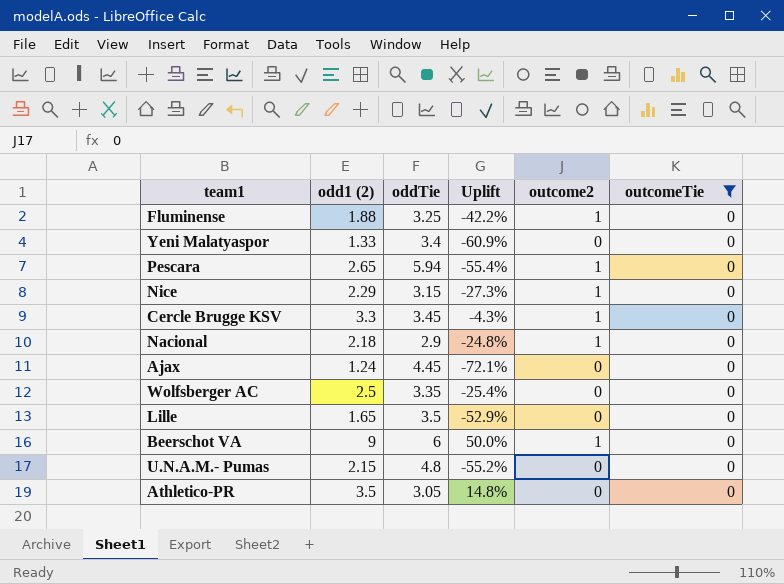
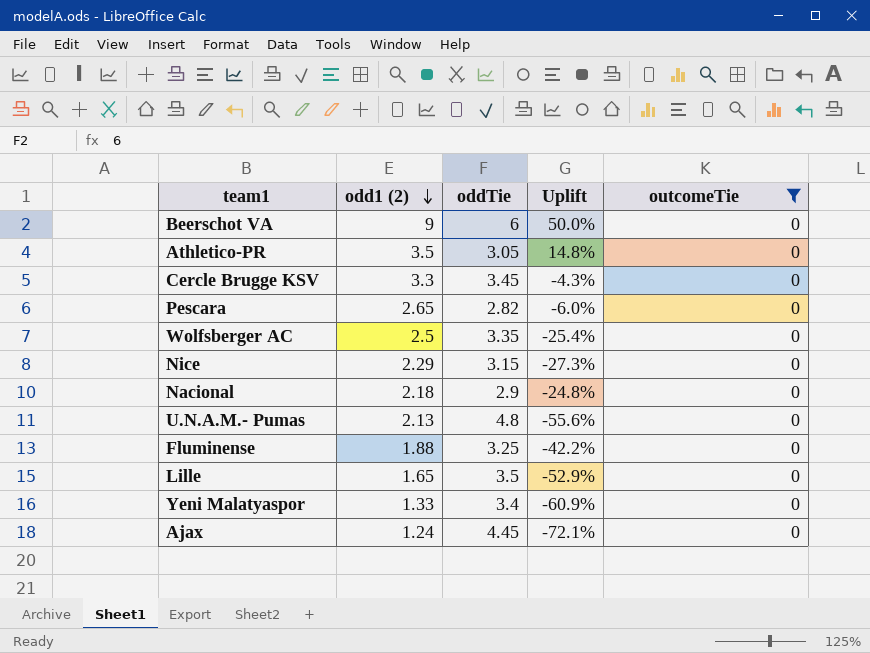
row order: none -> odd1 (2) descending
column outcome2 | position: 5 -> none
Pescara | oddTie: 5.94 -> 2.82
Pescara | Uplift: -55.4% -> -6.0%
U.N.A.M.- Pumas | odd1 (2): 2.15 -> 2.13
U.N.A.M.- Pumas | Uplift: -55.2% -> -55.6%

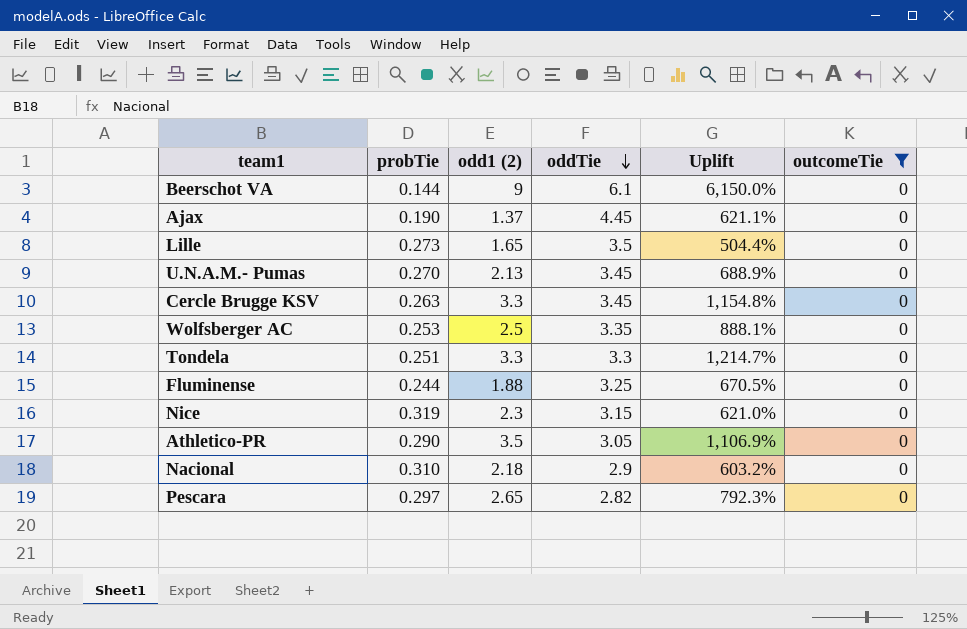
row order: odd1 (2) descending -> oddTie descending
column probTie | position: none -> 2
column Uplift | formula: ([odd1 (2)] - [oddTie]) / [oddTie] -> ([odd1 (2)] - [probTie]) / [probTie]
row Yeni Malatyaspor: 1.33 | 3.4 | -60.9% | 0 -> none
Beerschot VA | oddTie: 6 -> 6.1
Ajax | odd1 (2): 1.24 -> 1.37
U.N.A.M.- Pumas | oddTie: 4.8 -> 3.45
row Tondela: none -> 0.251 | 3.3 | 3.3 | 1,214.7% | 0
Nice | odd1 (2): 2.29 -> 2.3

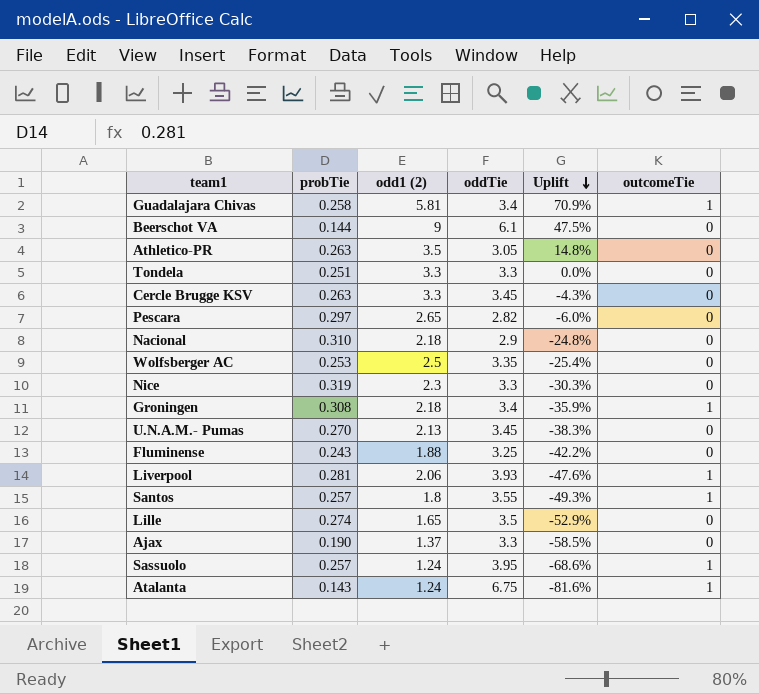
filter: outcomeTie = 0 -> none
row order: oddTie descending -> Uplift descending
column Uplift | formula: ([odd1 (2)] - [probTie]) / [probTie] -> ([odd1 (2)] - [oddTie]) / [oddTie]
Athletico-PR | probTie: 0.290 -> 0.263
Nice | oddTie: 3.15 -> 3.3
Fluminense | probTie: 0.244 -> 0.243
Lille | probTie: 0.273 -> 0.274
Ajax | oddTie: 4.45 -> 3.3

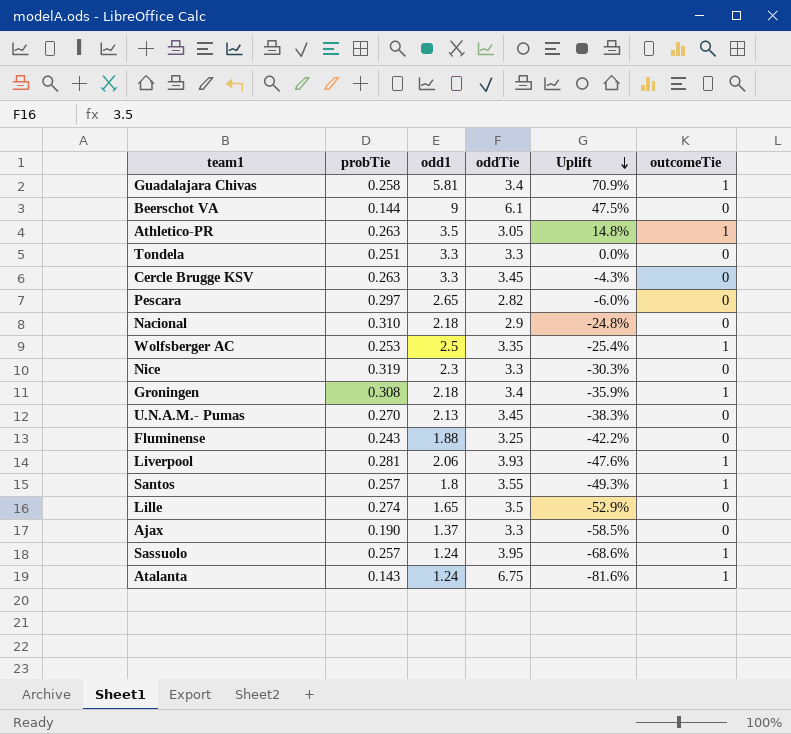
column name: odd1 (2) -> odd1
Athletico-PR | outcomeTie: 0 -> 1
Wolfsberger AC | outcomeTie: 0 -> 1

